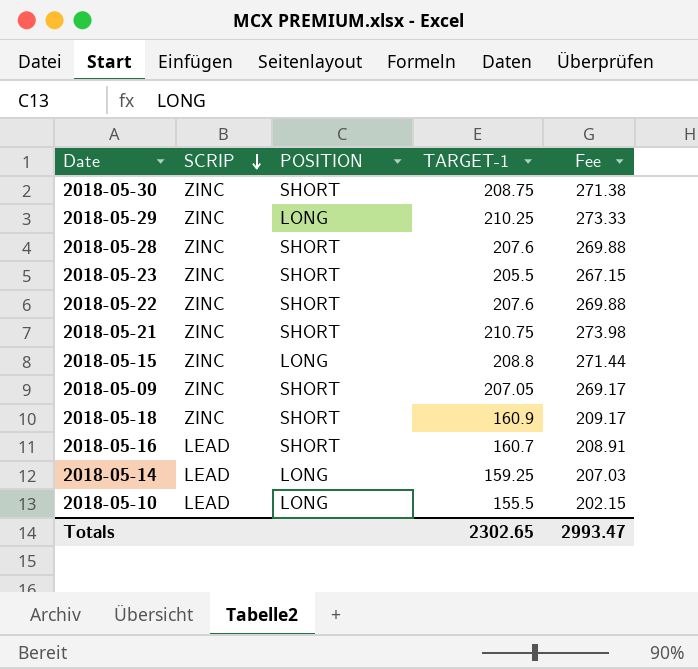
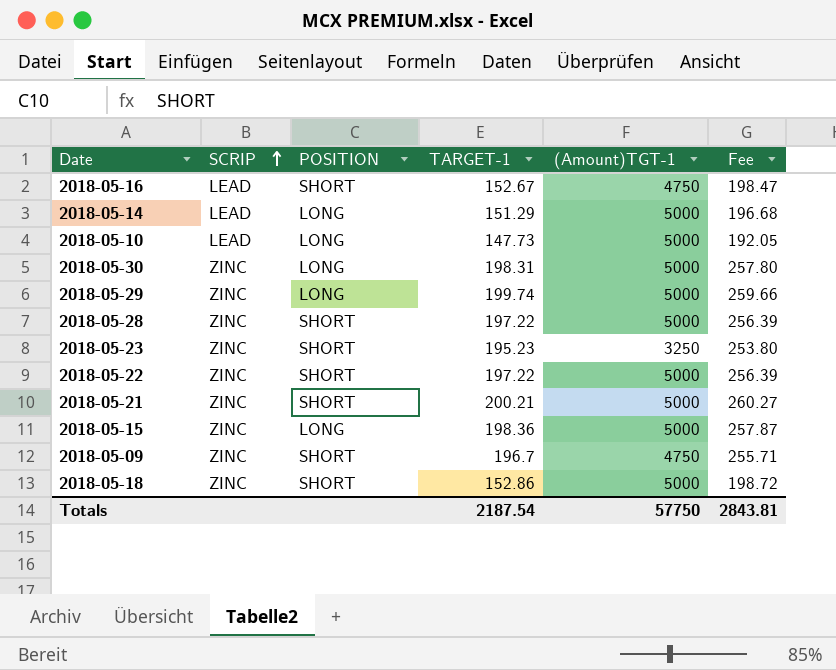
row order: SCRIP descending -> SCRIP ascending
column (Amount)TGT-1 | position: none -> 5
2018-05-16 | TARGET-1: 160.7 -> 152.67
2018-05-16 | Fee: 208.91 -> 198.47
2018-05-14 | TARGET-1: 159.25 -> 151.29
2018-05-14 | Fee: 207.03 -> 196.68
2018-05-10 | TARGET-1: 155.5 -> 147.73
2018-05-10 | Fee: 202.15 -> 192.05
2018-05-30 | POSITION: SHORT -> LONG
2018-05-30 | TARGET-1: 208.75 -> 198.31
2018-05-30 | Fee: 271.38 -> 257.80
2018-05-29 | TARGET-1: 210.25 -> 199.74
2018-05-29 | Fee: 273.33 -> 259.66
2018-05-28 | TARGET-1: 207.6 -> 197.22
2018-05-28 | Fee: 269.88 -> 256.39
2018-05-23 | TARGET-1: 205.5 -> 195.23
2018-05-23 | Fee: 267.15 -> 253.80
2018-05-22 | TARGET-1: 207.6 -> 197.22
2018-05-22 | Fee: 269.88 -> 256.39
2018-05-21 | TARGET-1: 210.75 -> 200.21
2018-05-21 | Fee: 273.98 -> 260.27
2018-05-15 | TARGET-1: 208.8 -> 198.36
2018-05-15 | Fee: 271.44 -> 257.87
2018-05-09 | TARGET-1: 207.05 -> 196.7
2018-05-09 | Fee: 269.17 -> 255.71
2018-05-18 | TARGET-1: 160.9 -> 152.86
2018-05-18 | Fee: 209.17 -> 198.72
Totals | TARGET-1: 2302.65 -> 2187.54
Totals | Fee: 2993.47 -> 2843.81

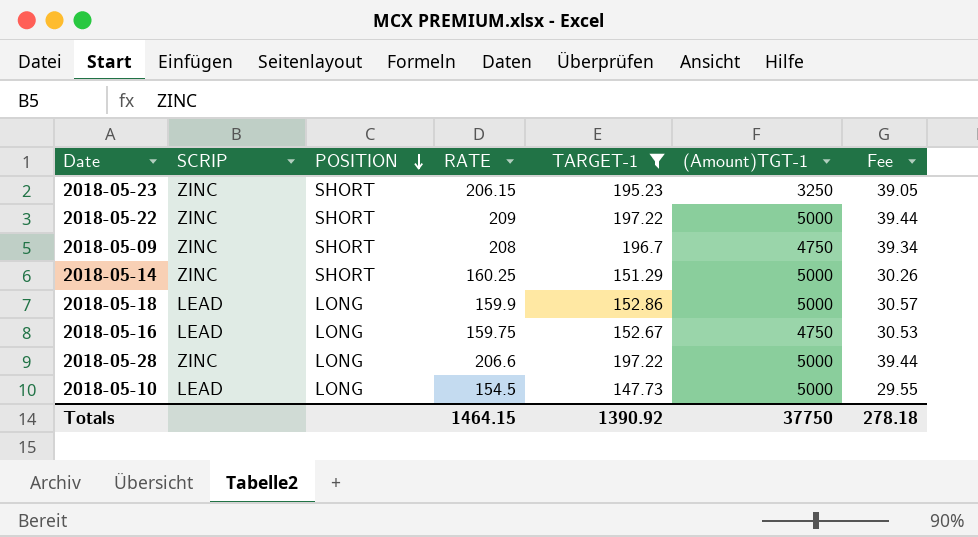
filter: none -> TARGET-1 <= 197.22
row order: SCRIP ascending -> POSITION descending
column RATE | position: none -> 4
column Fee | formula: [TARGET-1] * 1.3 -> [TARGET-1] * 0.2
2018-05-14 | SCRIP: LEAD -> ZINC
2018-05-14 | POSITION: LONG -> SHORT
2018-05-18 | SCRIP: ZINC -> LEAD
2018-05-18 | POSITION: SHORT -> LONG
2018-05-16 | POSITION: SHORT -> LONG
2018-05-28 | POSITION: SHORT -> LONG
Totals | TARGET-1: 2187.54 -> 1390.92
Totals | (Amount)TGT-1: 57750 -> 37750
Totals | Fee: 2843.81 -> 278.18

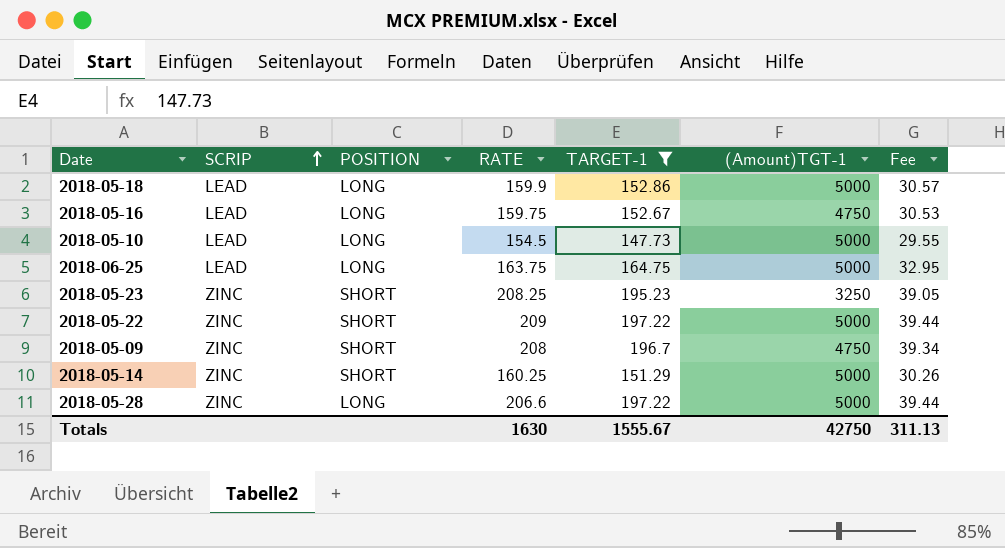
row order: POSITION descending -> SCRIP ascending
row 2018-06-25: none -> LEAD | LONG | 163.75 | 164.75 | 5000 | 32.95
2018-05-23 | RATE: 206.15 -> 208.25
Totals | RATE: 1464.15 -> 1630
Totals | TARGET-1: 1390.92 -> 1555.67
Totals | (Amount)TGT-1: 37750 -> 42750
Totals | Fee: 278.18 -> 311.13

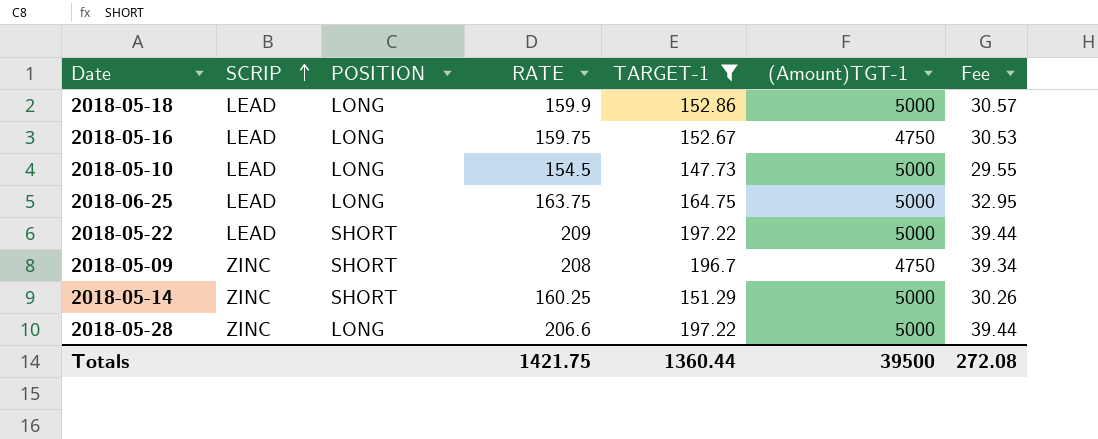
row 2018-05-23: ZINC | SHORT | 208.25 | 195.23 | 3250 | 39.05 -> none
2018-05-22 | SCRIP: ZINC -> LEAD
Totals | RATE: 1630 -> 1421.75
Totals | TARGET-1: 1555.67 -> 1360.44
Totals | (Amount)TGT-1: 42750 -> 39500
Totals | Fee: 311.13 -> 272.08

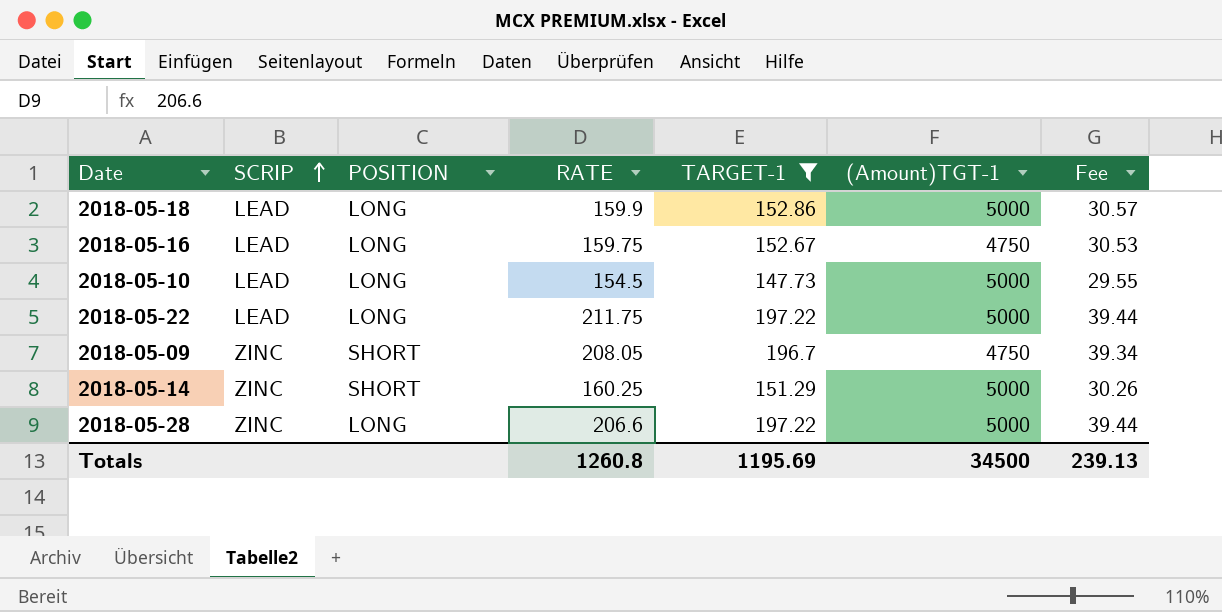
row 2018-06-25: LEAD | LONG | 163.75 | 164.75 | 5000 | 32.95 -> none
2018-05-22 | POSITION: SHORT -> LONG
2018-05-22 | RATE: 209 -> 211.75
2018-05-09 | RATE: 208 -> 208.05
Totals | RATE: 1421.75 -> 1260.8
Totals | TARGET-1: 1360.44 -> 1195.69
Totals | (Amount)TGT-1: 39500 -> 34500
Totals | Fee: 272.08 -> 239.13

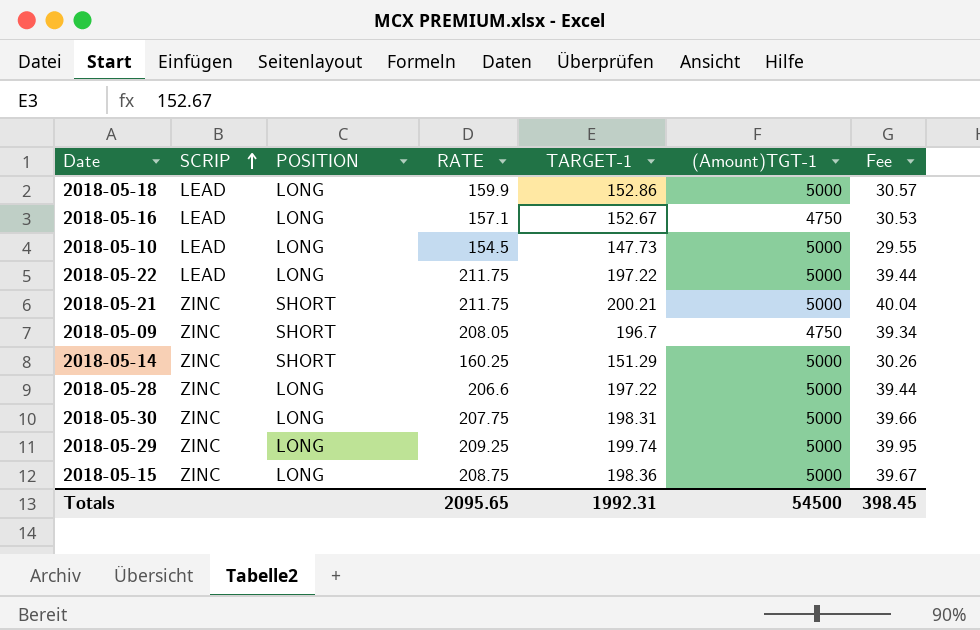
filter: TARGET-1 <= 197.22 -> none
2018-05-16 | RATE: 159.75 -> 157.1
Totals | RATE: 1260.8 -> 2095.65
Totals | TARGET-1: 1195.69 -> 1992.31
Totals | (Amount)TGT-1: 34500 -> 54500
Totals | Fee: 239.13 -> 398.45

